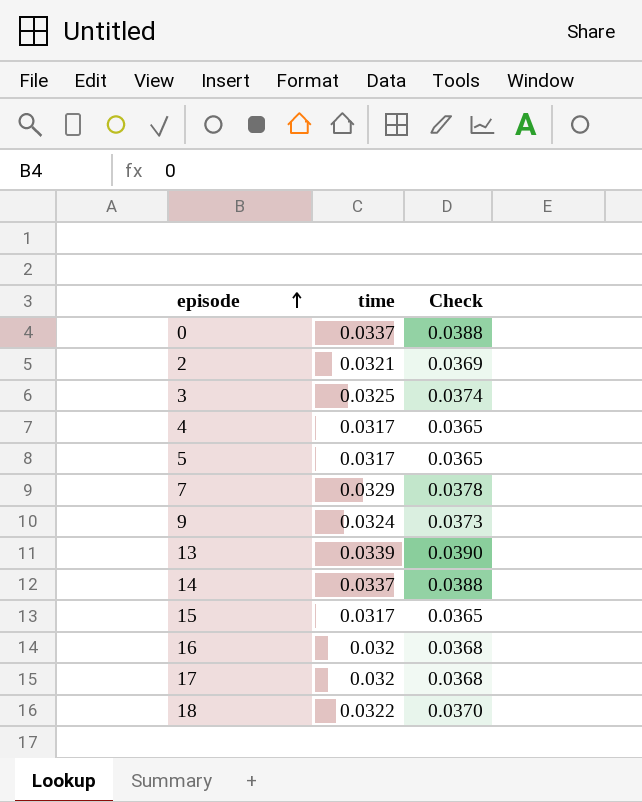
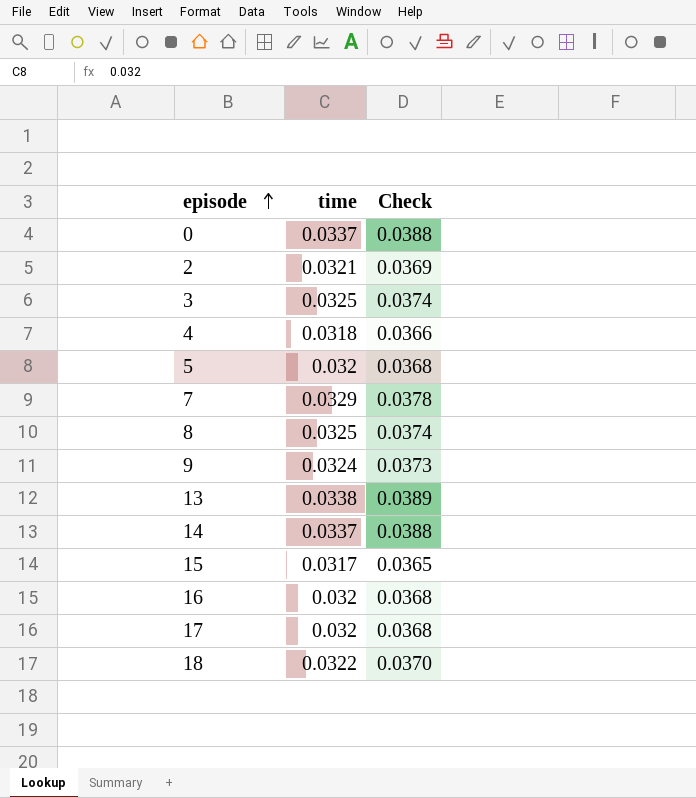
4 | time: 0.0317 -> 0.0318
4 | Check: 0.0365 -> 0.0366
5 | time: 0.0317 -> 0.032
5 | Check: 0.0365 -> 0.0368
row 8: none -> 0.0325 | 0.0374
13 | time: 0.0339 -> 0.0338
13 | Check: 0.0390 -> 0.0389

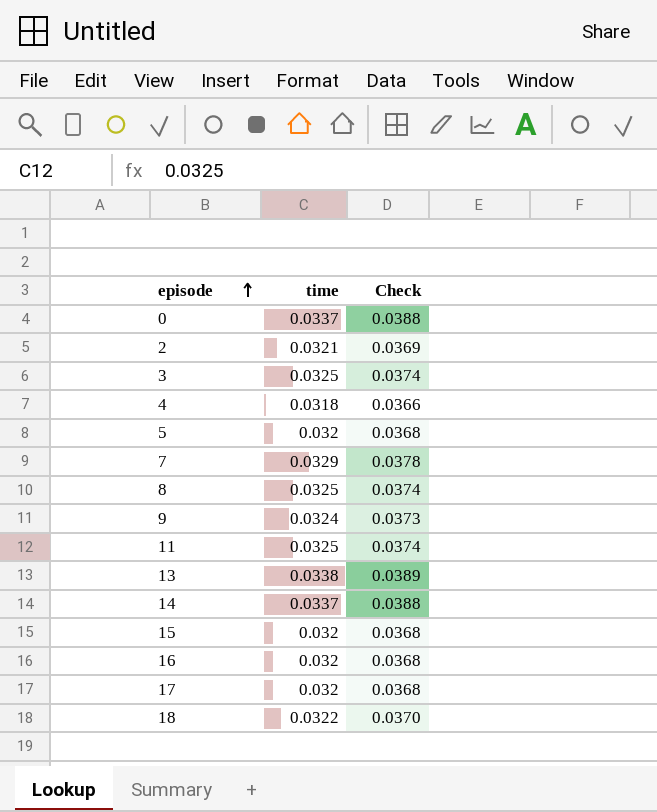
row 11: none -> 0.0325 | 0.0374
15 | time: 0.0317 -> 0.032
15 | Check: 0.0365 -> 0.0368

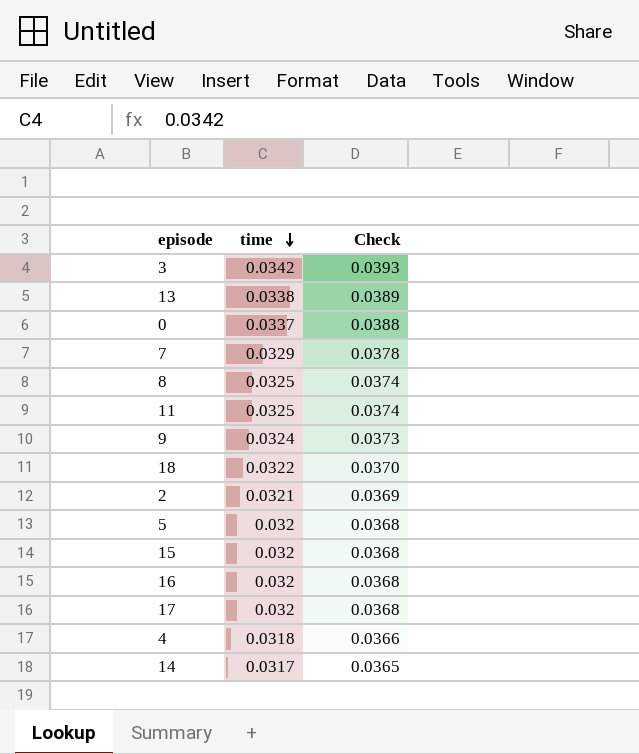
row order: episode ascending -> time descending
3 | time: 0.0325 -> 0.0342
3 | Check: 0.0374 -> 0.0393
14 | time: 0.0337 -> 0.0317
14 | Check: 0.0388 -> 0.0365

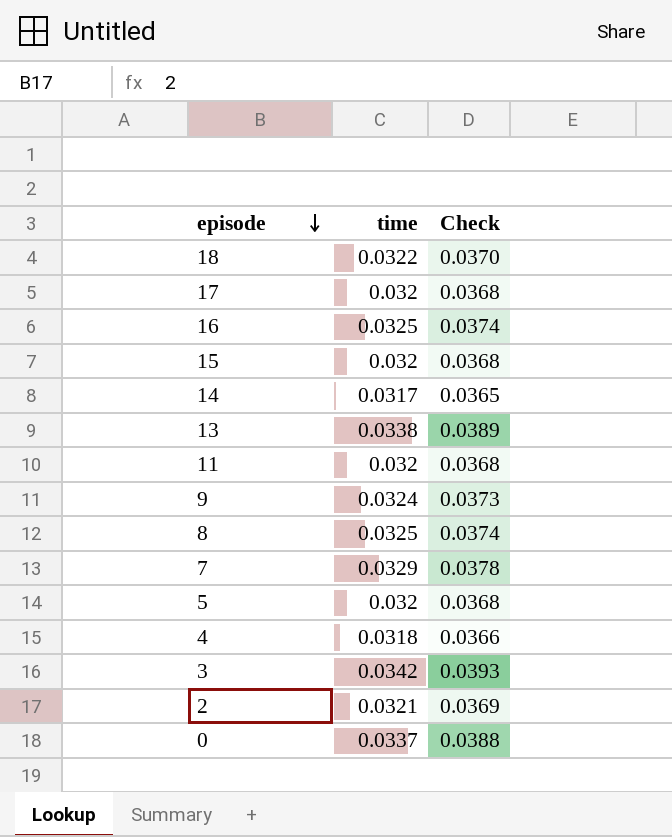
row order: time descending -> episode descending
16 | time: 0.032 -> 0.0325
16 | Check: 0.0368 -> 0.0374
11 | time: 0.0325 -> 0.032
11 | Check: 0.0374 -> 0.0368

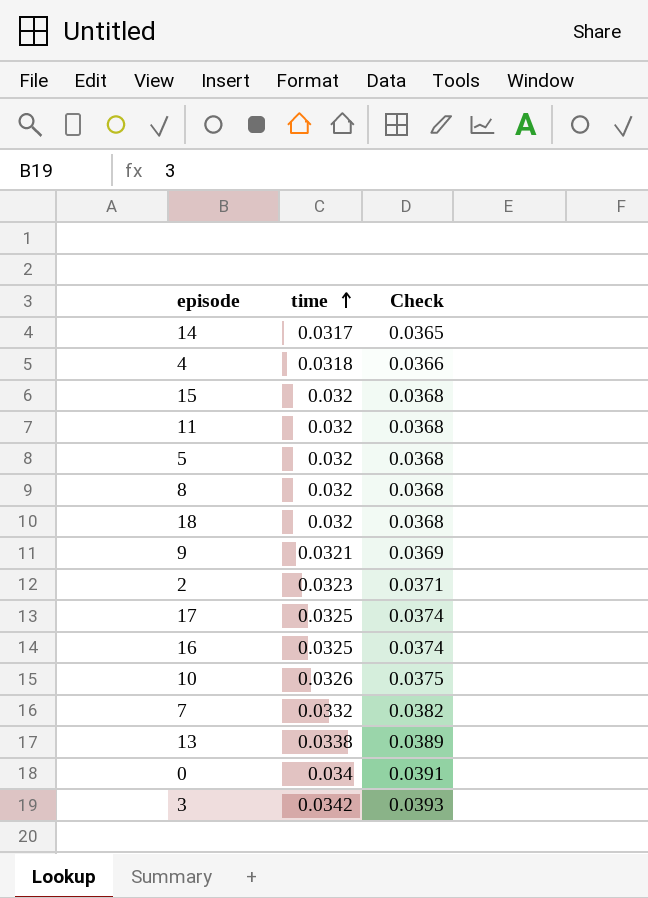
row order: episode descending -> time ascending
8 | time: 0.0325 -> 0.032
8 | Check: 0.0374 -> 0.0368
18 | time: 0.0322 -> 0.032
18 | Check: 0.0370 -> 0.0368
9 | time: 0.0324 -> 0.0321
9 | Check: 0.0373 -> 0.0369
2 | time: 0.0321 -> 0.0323
2 | Check: 0.0369 -> 0.0371
17 | time: 0.032 -> 0.0325
17 | Check: 0.0368 -> 0.0374
row 10: none -> 0.0326 | 0.0375
7 | time: 0.0329 -> 0.0332
7 | Check: 0.0378 -> 0.0382
0 | time: 0.0337 -> 0.034
0 | Check: 0.0388 -> 0.0391

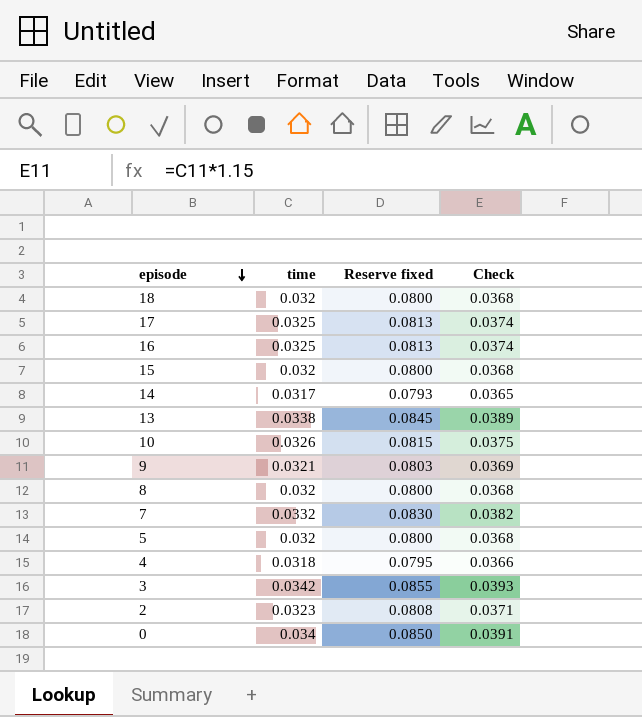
row order: time ascending -> episode descending
column Reserve fixed | formula: none -> [time] * 2.5
row 11: 0.032 | 0.0368 -> none

